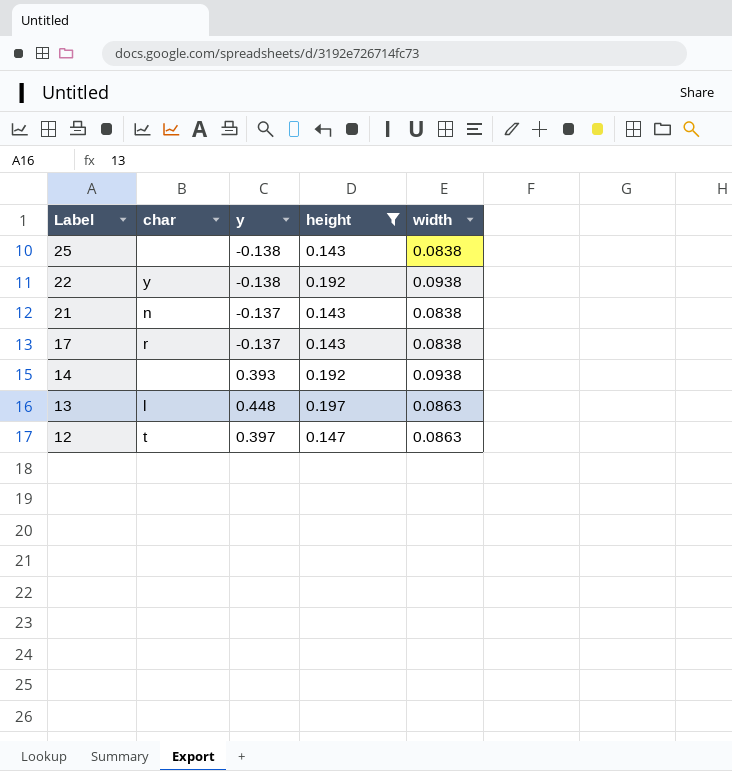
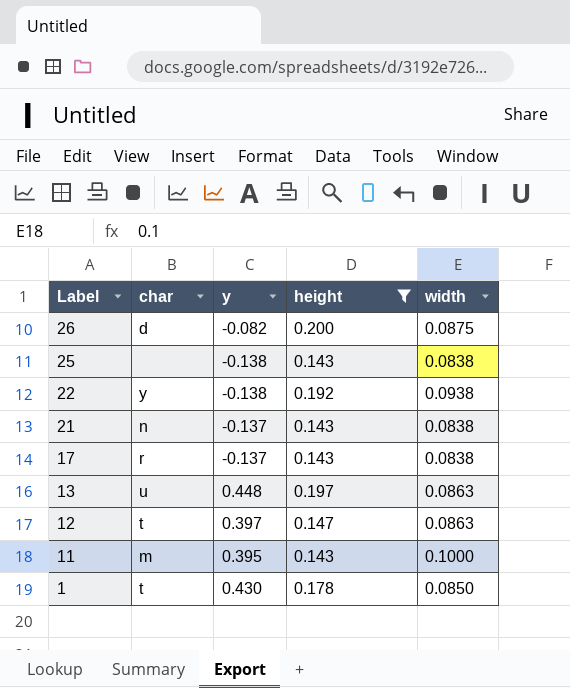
row 14: none | 0.393 | 0.192 | 0.0938 -> none
row 26: none -> d | -0.082 | 0.200 | 0.0875
13 | char: l -> u
row 11: none -> m | 0.395 | 0.143 | 0.1000
row 1: none -> t | 0.430 | 0.178 | 0.0850

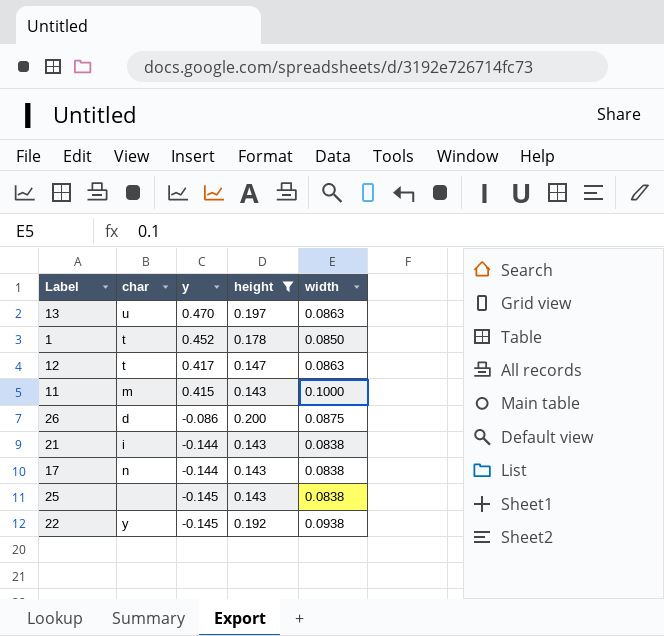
row order: Label descending -> y descending
13 | y: 0.448 -> 0.470
1 | y: 0.430 -> 0.452
12 | y: 0.397 -> 0.417
11 | y: 0.395 -> 0.415
26 | y: -0.082 -> -0.086
21 | char: n -> i
21 | y: -0.137 -> -0.144
17 | char: r -> n
17 | y: -0.137 -> -0.144
25 | y: -0.138 -> -0.145
22 | y: -0.138 -> -0.145

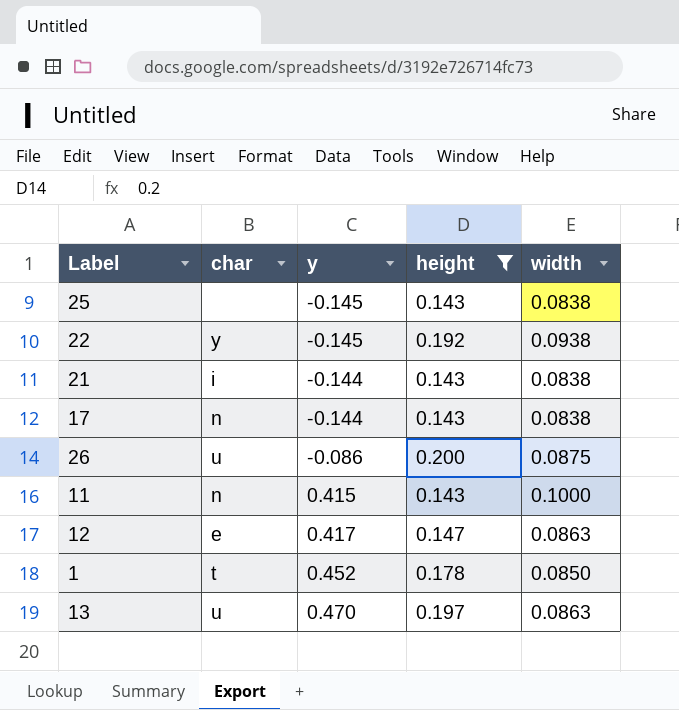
row order: y descending -> y ascending
26 | char: d -> u
11 | char: m -> n
12 | char: t -> e

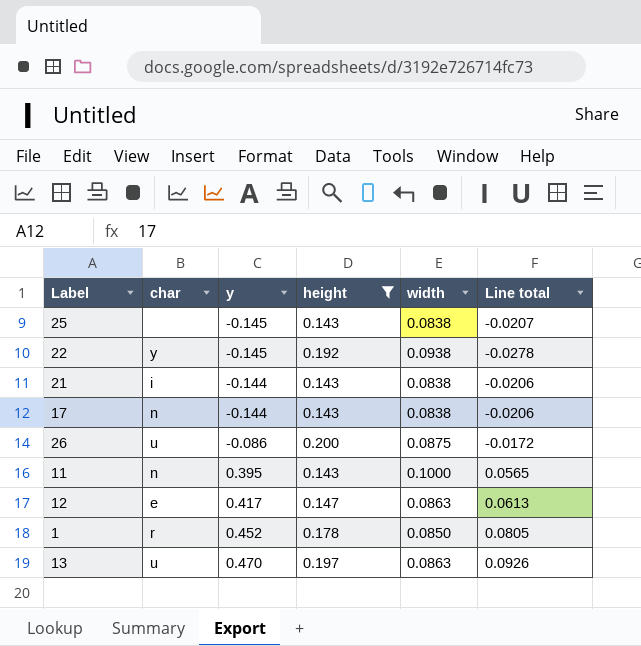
column Line total | formula: none -> [y] * [height]
11 | y: 0.415 -> 0.395
1 | char: t -> r

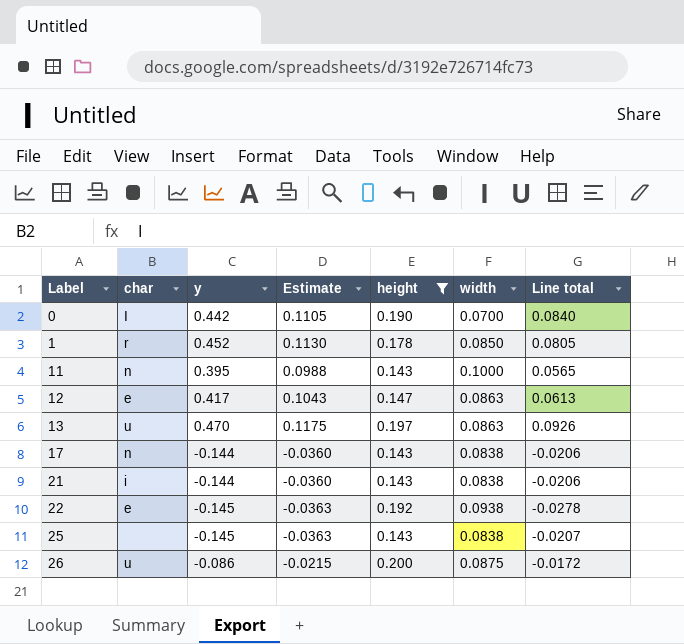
row order: y ascending -> Label ascending
column Estimate | formula: none -> [y] * 0.25
row 0: none -> I | 0.442 | 0.1105 | 0.190 | 0.0700 | 0.0840
22 | char: y -> e

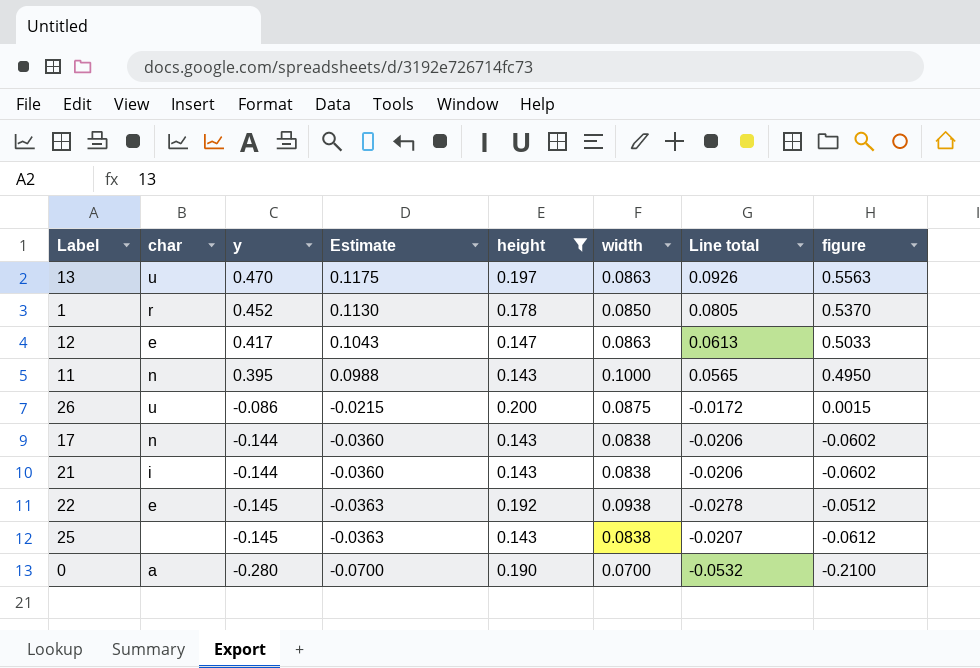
row order: Label ascending -> y descending
column figure | formula: none -> [y] + [width]
0 | char: I -> a
0 | y: 0.442 -> -0.280
0 | Estimate: 0.1105 -> -0.0700
0 | Line total: 0.0840 -> -0.0532

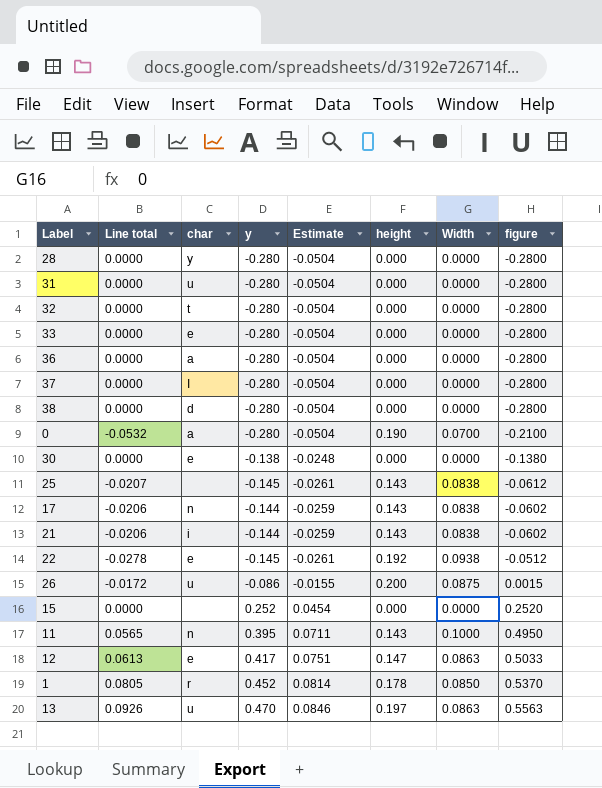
filter: height != 0.000 -> none
row order: y descending -> figure ascending
column Line total | position: 7 -> 2
column Estimate | formula: [y] * 0.25 -> [y] * 0.18
column name: width -> Width

